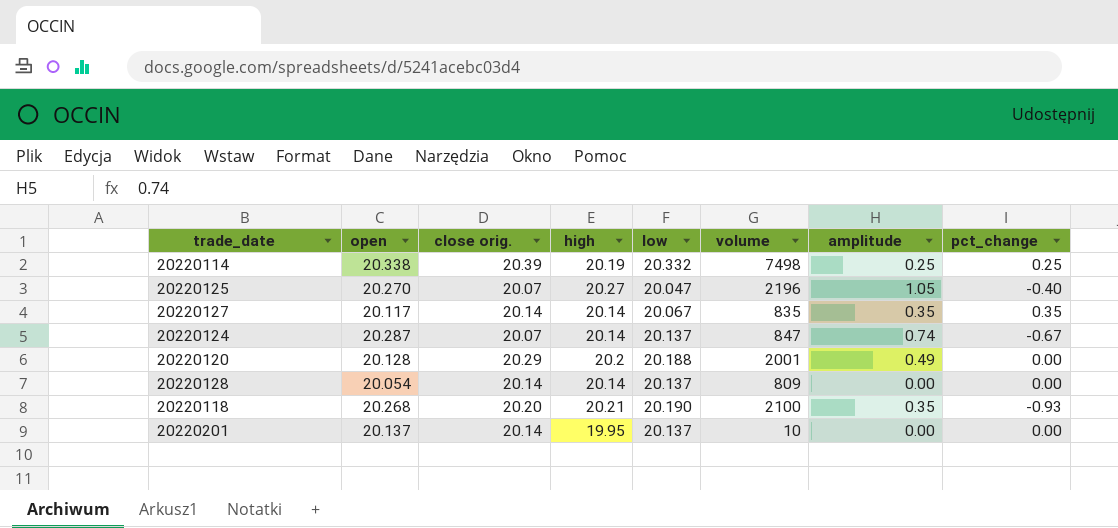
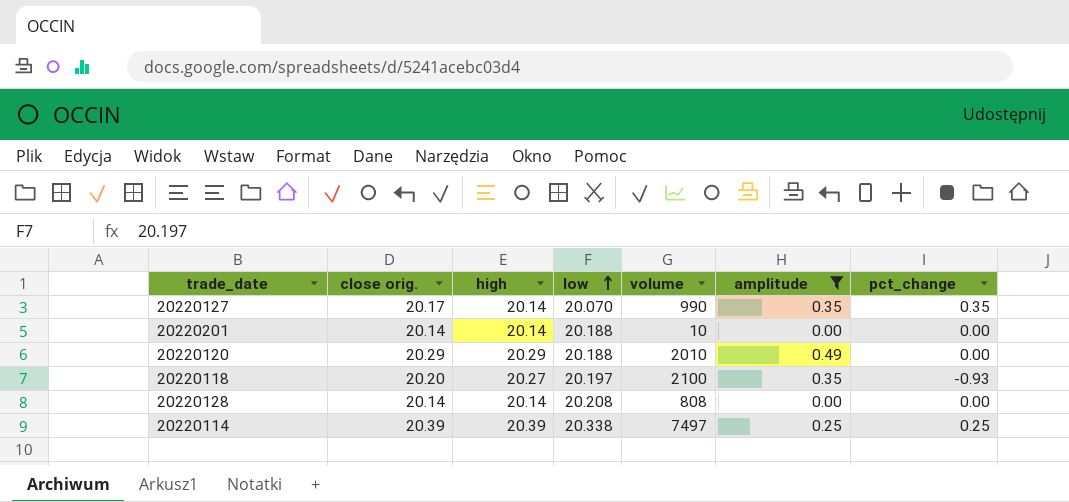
filter: none -> amplitude <= 0.49
row order: none -> low ascending
column open | position: 2 -> none
20220127 | close orig.: 20.14 -> 20.17
20220127 | low: 20.067 -> 20.070
20220127 | volume: 835 -> 990
20220201 | high: 19.95 -> 20.14
20220201 | low: 20.137 -> 20.188
20220120 | high: 20.2 -> 20.29
20220120 | volume: 2001 -> 2010
20220118 | high: 20.21 -> 20.27
20220118 | low: 20.190 -> 20.197
20220128 | low: 20.137 -> 20.208
20220128 | volume: 809 -> 808
20220114 | high: 20.19 -> 20.39
20220114 | low: 20.332 -> 20.338
20220114 | volume: 7498 -> 7497

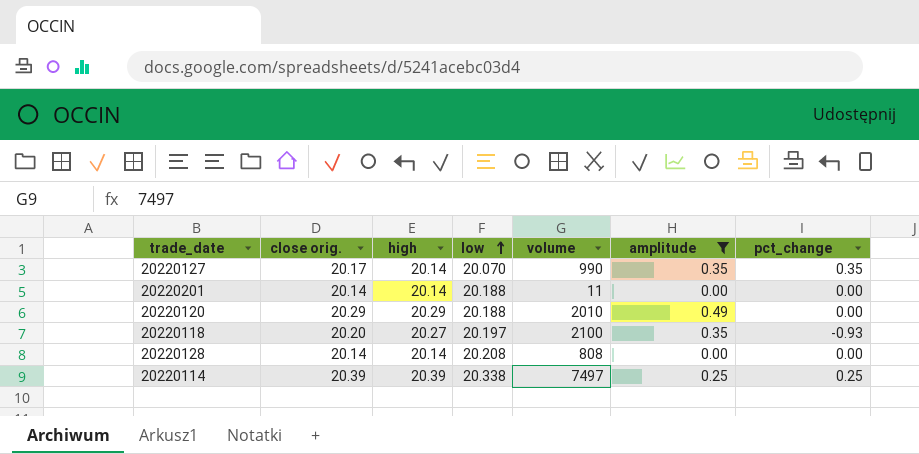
20220201 | volume: 10 -> 11

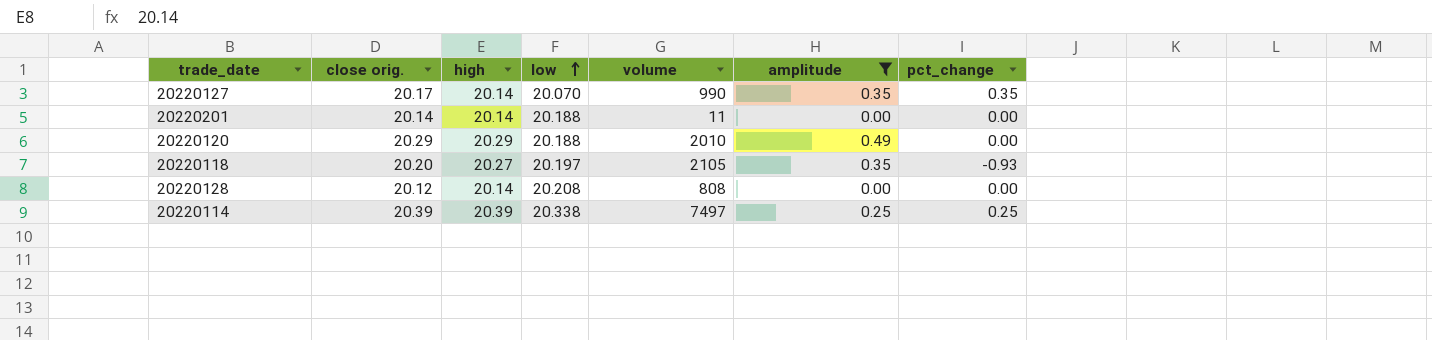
20220118 | volume: 2100 -> 2105
20220128 | close orig.: 20.14 -> 20.12

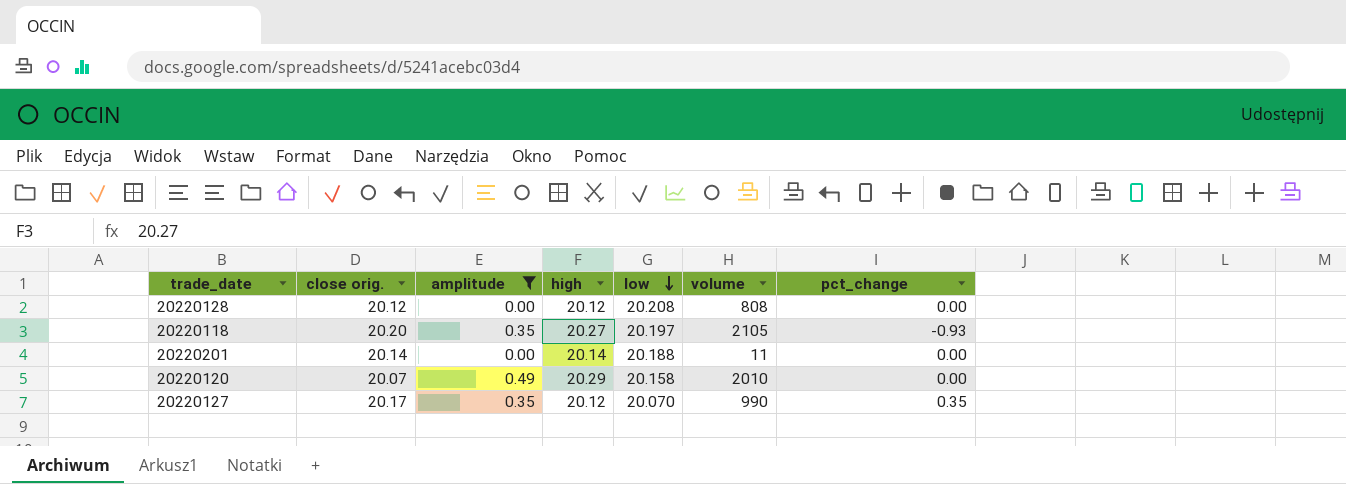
row order: low ascending -> low descending
column amplitude | position: 6 -> 3
row 20220114: 20.39 | 20.39 | 20.338 | 7497 | 0.25 | 0.25 -> none
20220128 | high: 20.14 -> 20.12
20220120 | close orig.: 20.29 -> 20.07
20220120 | low: 20.188 -> 20.158
20220127 | high: 20.14 -> 20.12

